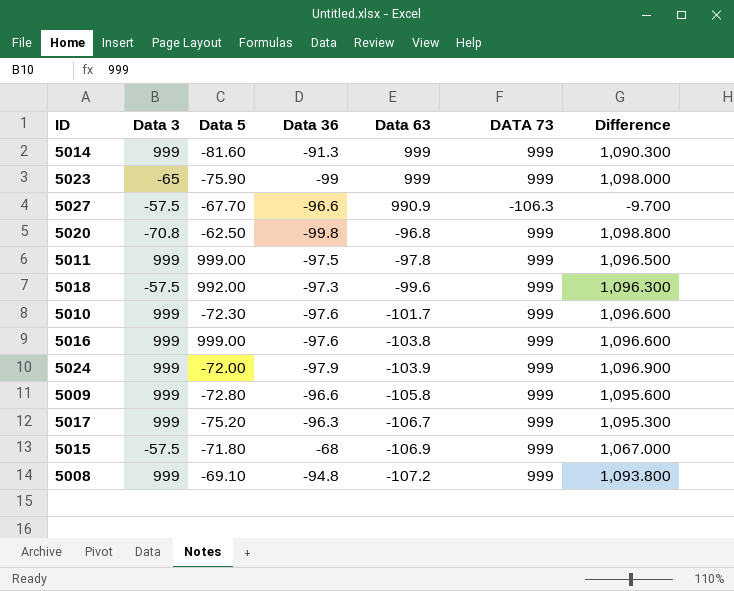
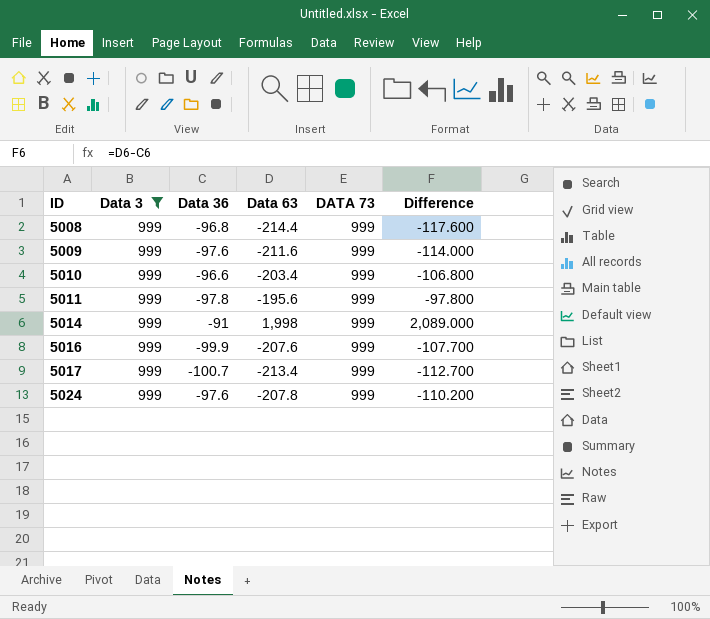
filter: none -> Data 3 = 999
row order: Data 63 descending -> ID ascending
column Data 5 | position: 3 -> none
column Difference | formula: [DATA 73] - [Data 36] -> [Data 63] - [Data 36]
5008 | Data 36: -94.8 -> -96.8
5008 | Data 63: -107.2 -> -214.4
5009 | Data 36: -96.6 -> -97.6
5009 | Data 63: -105.8 -> -211.6
5010 | Data 36: -97.6 -> -96.6
5010 | Data 63: -101.7 -> -203.4
5011 | Data 36: -97.5 -> -97.8
5011 | Data 63: -97.8 -> -195.6
5014 | Data 36: -91.3 -> -91
5014 | Data 63: 999 -> 1,998
5016 | Data 36: -97.6 -> -99.9
5016 | Data 63: -103.8 -> -207.6
5017 | Data 36: -96.3 -> -100.7
5017 | Data 63: -106.7 -> -213.4
5024 | Data 36: -97.9 -> -97.6
5024 | Data 63: -103.9 -> -207.8

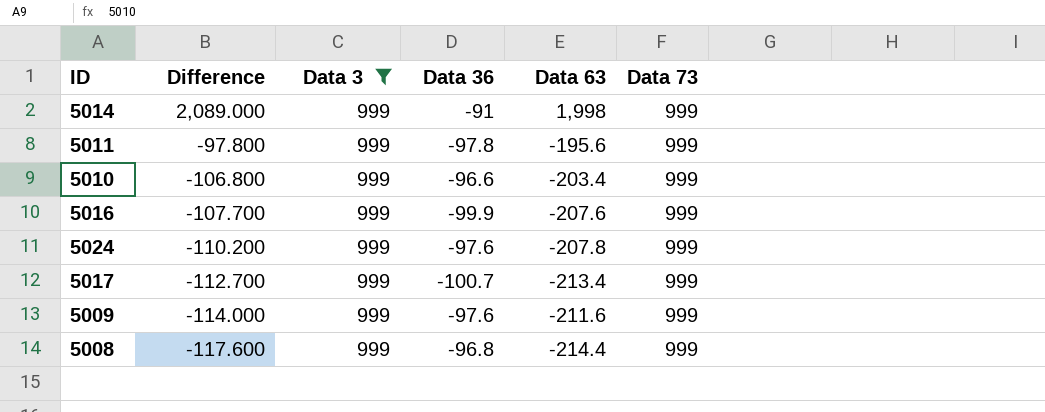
row order: ID ascending -> Difference descending
column Difference | position: 6 -> 2
column name: DATA 73 -> Data 73

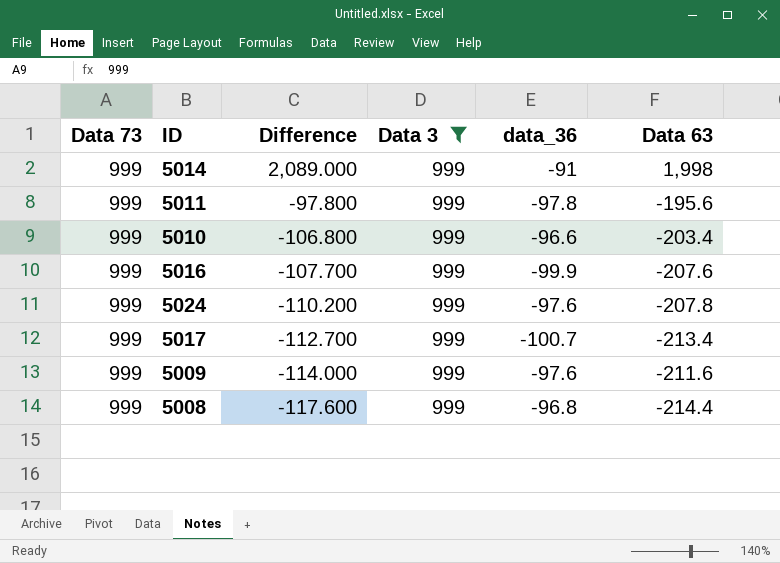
column Data 73 | position: 6 -> 1
column name: Data 36 -> data_36

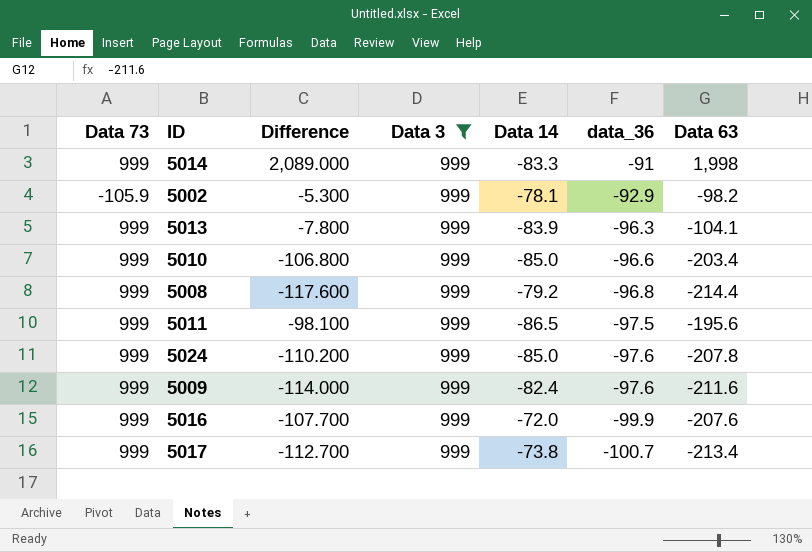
row order: Difference descending -> data_36 descending
column Data 14 | position: none -> 5
row 5002: none -> -105.9 | -5.300 | 999 | -78.1 | -92.9 | -98.2
row 5013: none -> 999 | -7.800 | 999 | -83.9 | -96.3 | -104.1
5011 | Difference: -97.800 -> -98.100
5011 | data_36: -97.8 -> -97.5

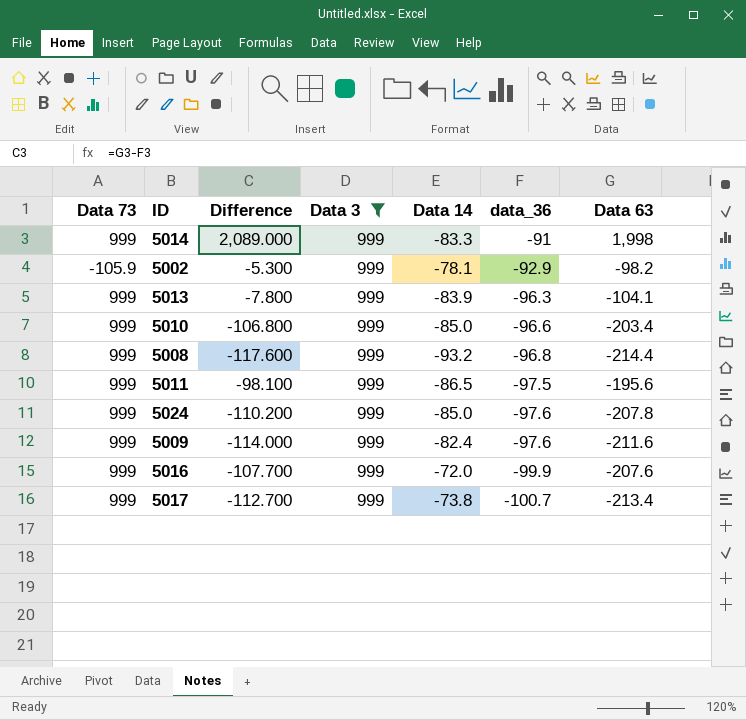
5008 | Data 14: -79.2 -> -93.2

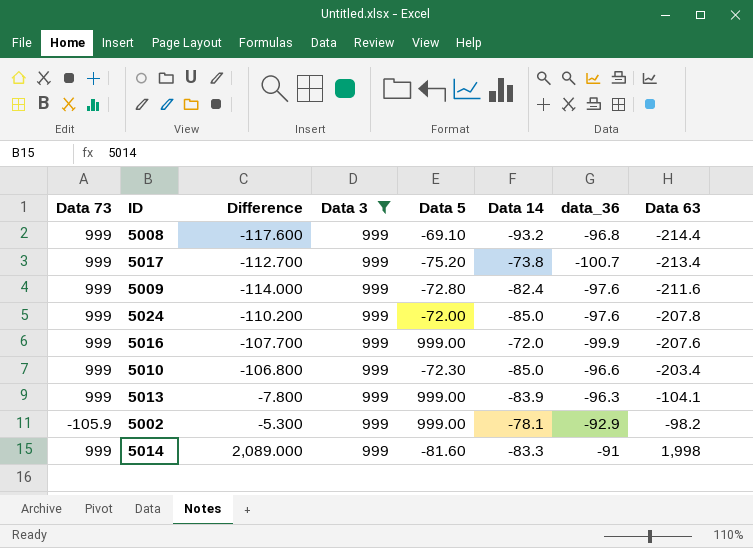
row order: data_36 descending -> Data 63 ascending
column Data 5 | position: none -> 5
row 5011: 999 | -98.100 | 999 | -86.5 | -97.5 | -195.6 -> none

